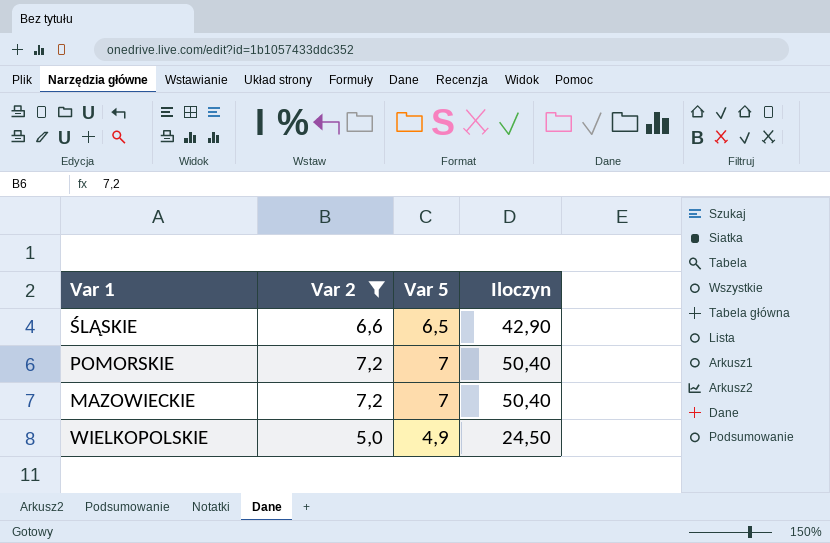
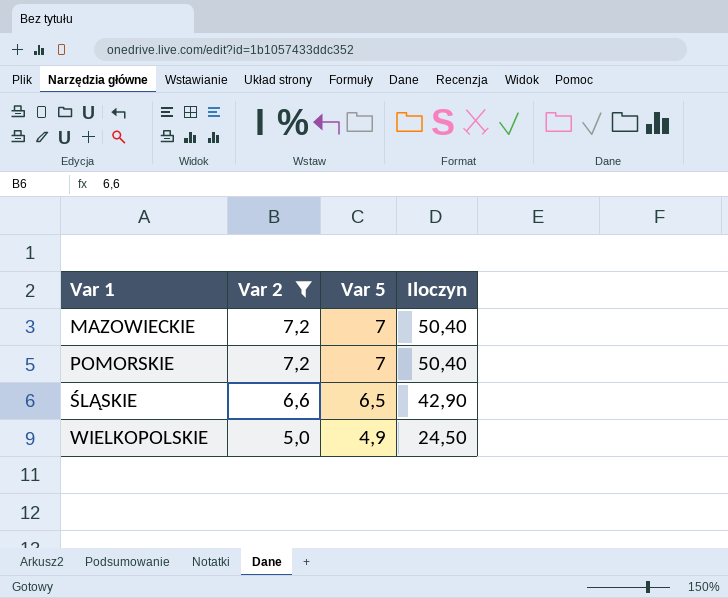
row order: none -> Var 1 ascending

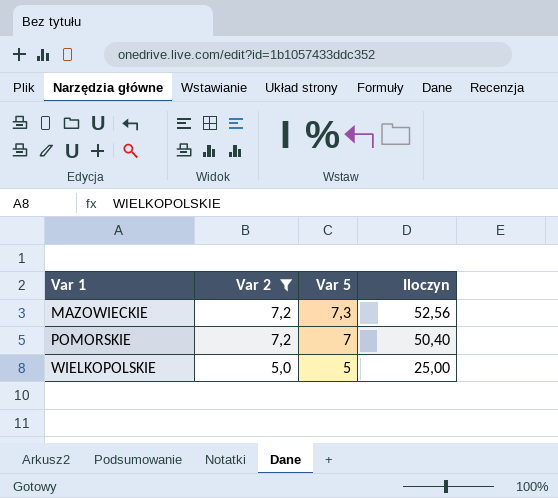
row ŚLĄSKIE: 6,6 | 6,5 | 42,90 -> none
MAZOWIECKIE | Var 5: 7 -> 7,3
MAZOWIECKIE | Iloczyn: 50,40 -> 52,56
WIELKOPOLSKIE | Var 5: 4,9 -> 5
WIELKOPOLSKIE | Iloczyn: 24,50 -> 25,00

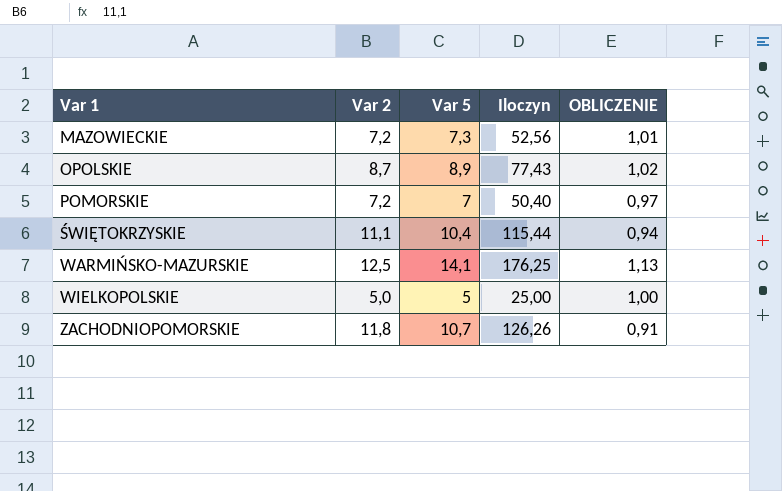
filter: Var 2 <= 7,2 -> none
column OBLICZENIE | formula: none -> [Var 5] / [Var 2]

